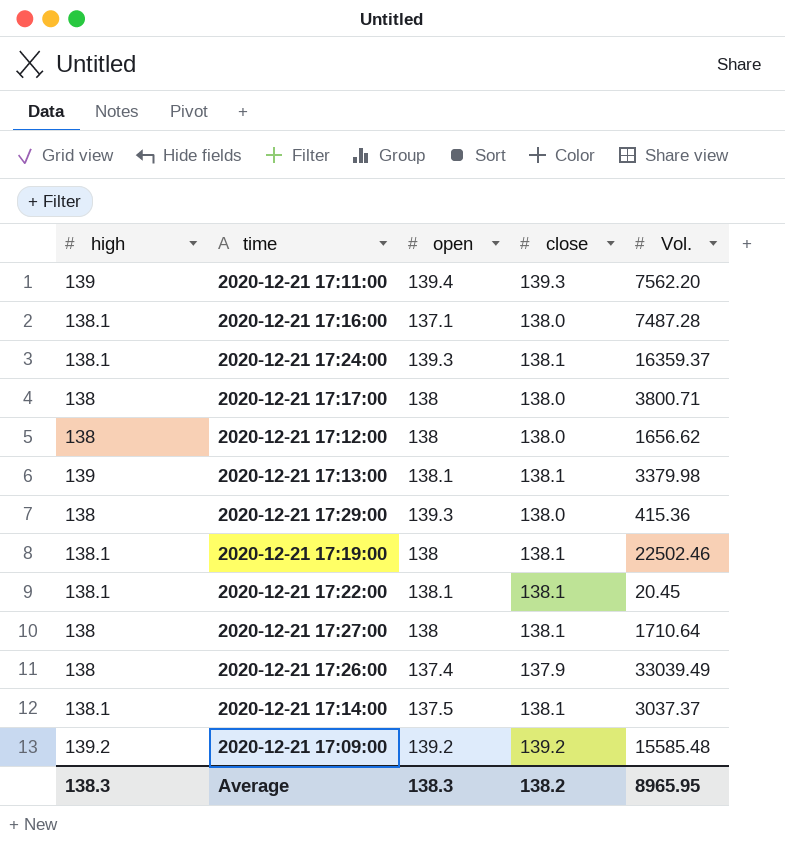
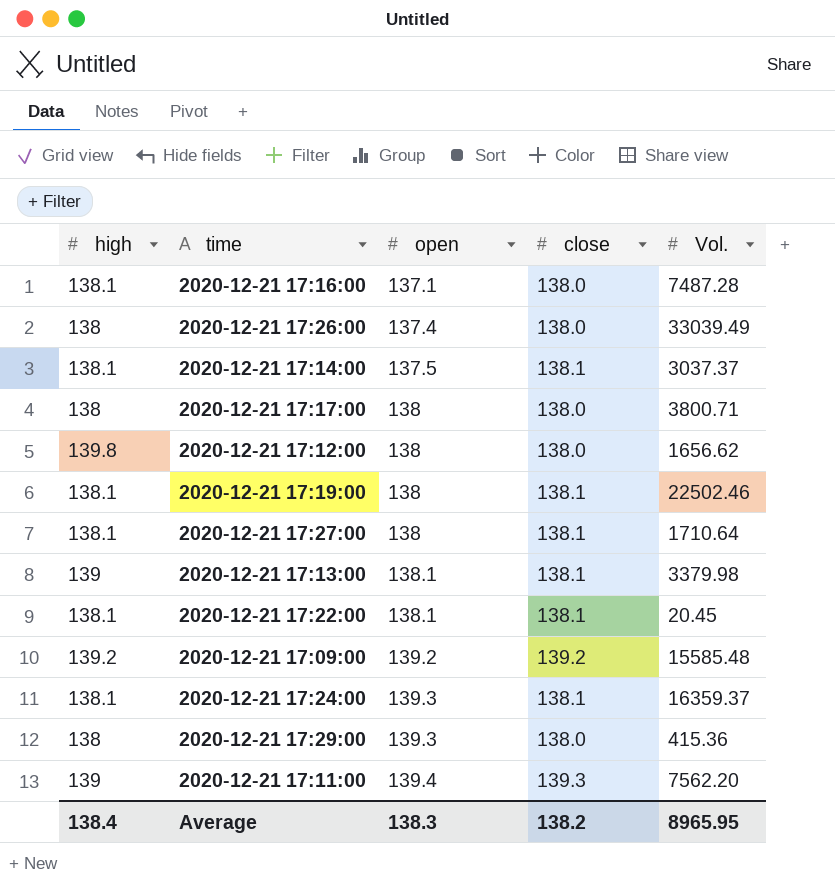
row order: none -> open ascending
2020-12-21 17:26:00 | close: 137.9 -> 138.0
2020-12-21 17:12:00 | high: 138 -> 139.8
2020-12-21 17:27:00 | high: 138 -> 138.1
Average | high: 138.3 -> 138.4

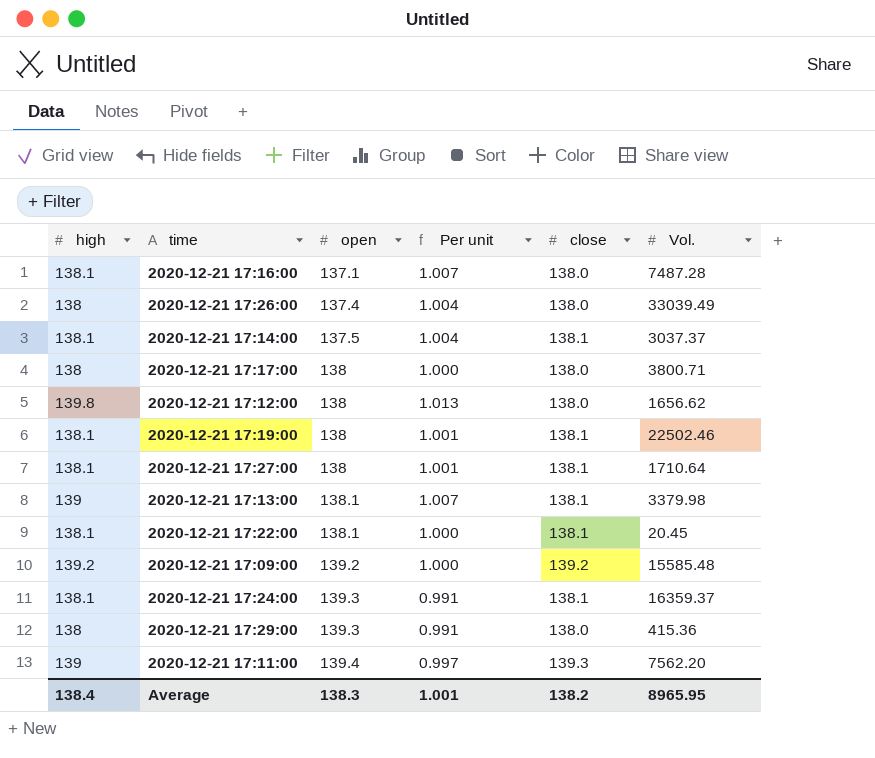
column Per unit | formula: none -> [high] / [open]

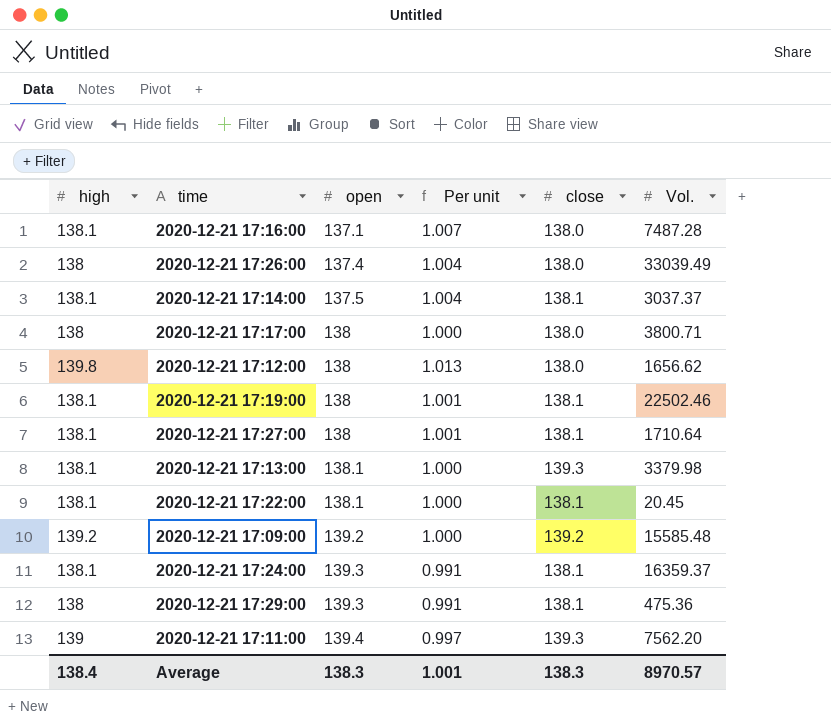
2020-12-21 17:13:00 | high: 139 -> 138.1
2020-12-21 17:13:00 | Per unit: 1.007 -> 1.000
2020-12-21 17:13:00 | close: 138.1 -> 139.3
2020-12-21 17:29:00 | close: 138.0 -> 138.1
2020-12-21 17:29:00 | Vol.: 415.36 -> 475.36
Average | close: 138.2 -> 138.3
Average | Vol.: 8965.95 -> 8970.57

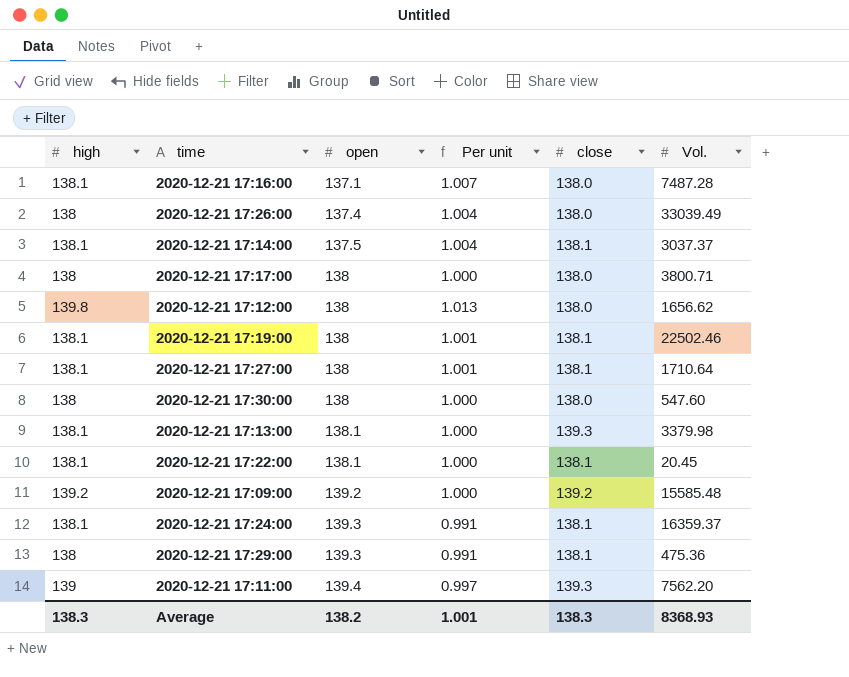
row 2020-12-21 17:30:00: none -> 138 | 138 | 1.000 | 138.0 | 547.60
Average | high: 138.4 -> 138.3
Average | open: 138.3 -> 138.2
Average | Vol.: 8970.57 -> 8368.93

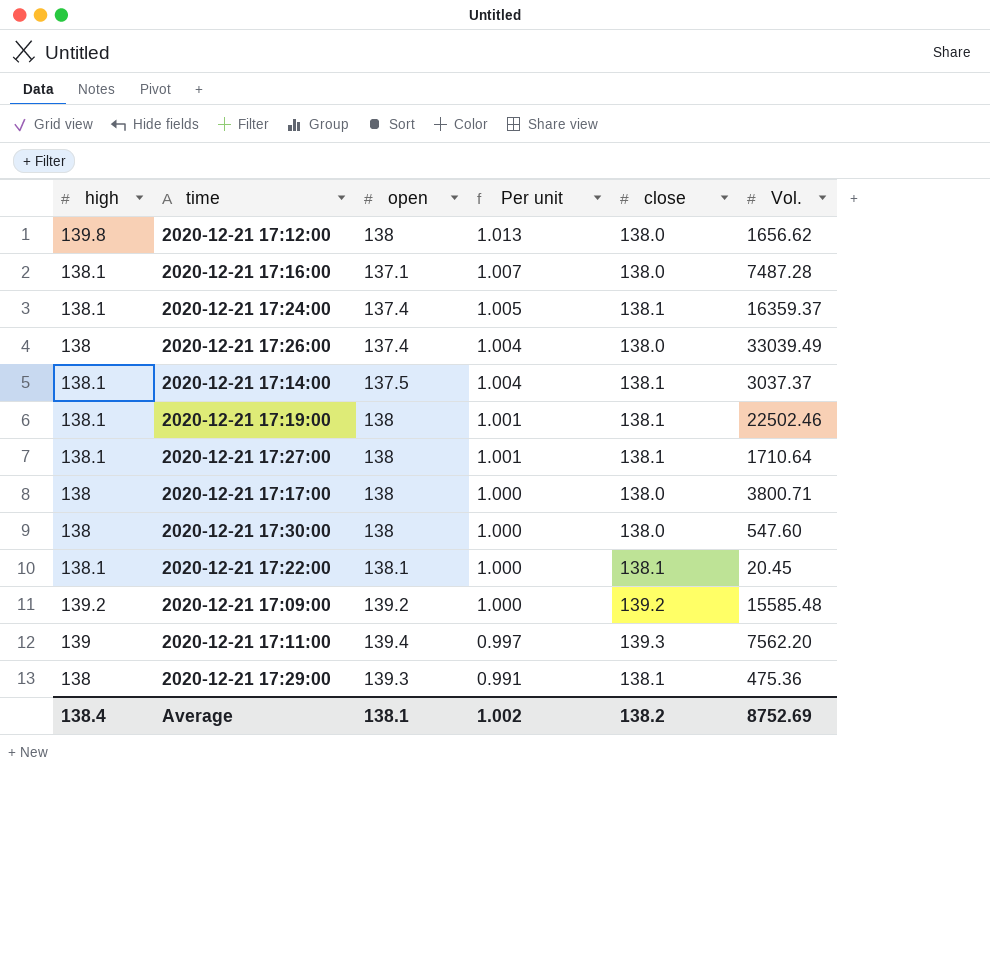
row order: open ascending -> Per unit descending
row 2020-12-21 17:13:00: 138.1 | 138.1 | 1.000 | 139.3 | 3379.98 -> none
2020-12-21 17:24:00 | open: 139.3 -> 137.4
2020-12-21 17:24:00 | Per unit: 0.991 -> 1.005
Average | high: 138.3 -> 138.4
Average | open: 138.2 -> 138.1
Average | Per unit: 1.001 -> 1.002
Average | close: 138.3 -> 138.2
Average | Vol.: 8368.93 -> 8752.69

